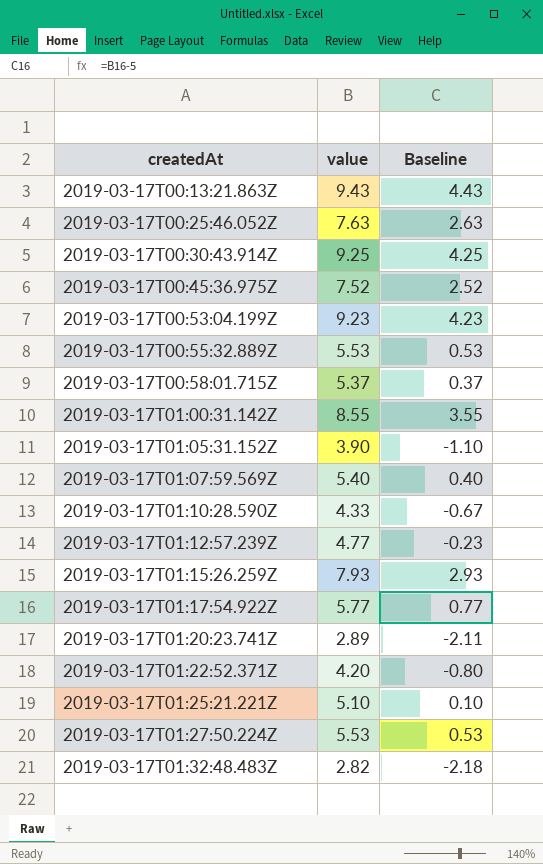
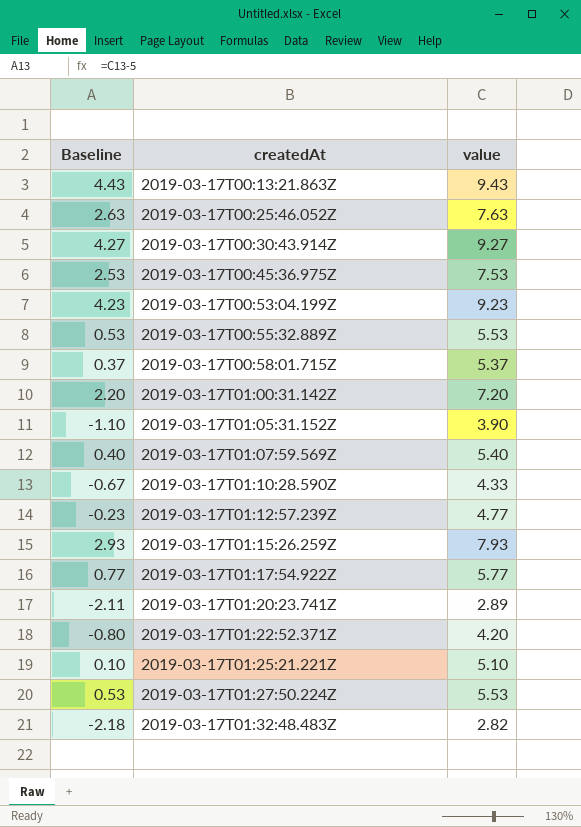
column Baseline | position: 3 -> 1
2019-03-17T00:30:43.914Z | Baseline: 4.25 -> 4.27
2019-03-17T00:30:43.914Z | value: 9.25 -> 9.27
2019-03-17T00:45:36.975Z | Baseline: 2.52 -> 2.53
2019-03-17T00:45:36.975Z | value: 7.52 -> 7.53
2019-03-17T01:00:31.142Z | Baseline: 3.55 -> 2.20
2019-03-17T01:00:31.142Z | value: 8.55 -> 7.20

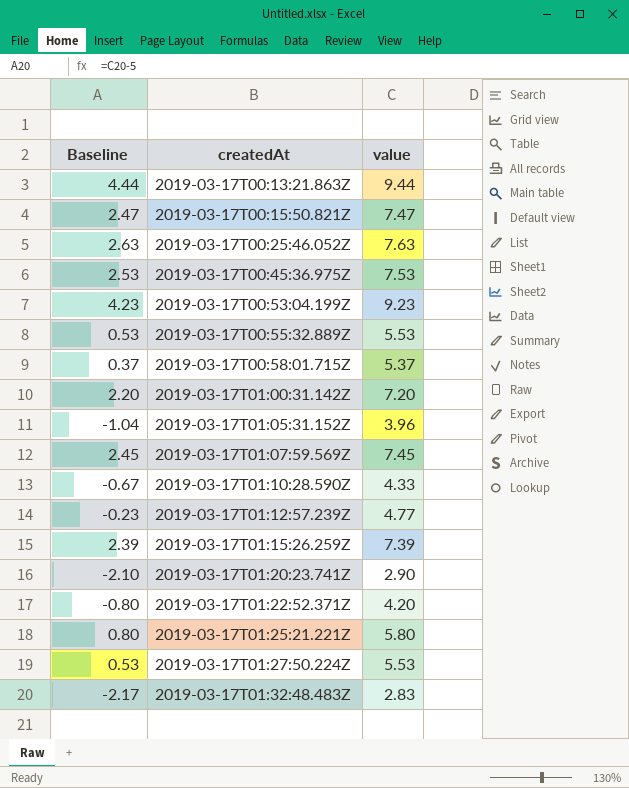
row 2019-03-17T00:30:43.914Z: 4.27 | 9.27 -> none
row 2019-03-17T01:17:54.922Z: 0.77 | 5.77 -> none
2019-03-17T00:13:21.863Z | Baseline: 4.43 -> 4.44
2019-03-17T00:13:21.863Z | value: 9.43 -> 9.44
row 2019-03-17T00:15:50.821Z: none -> 2.47 | 7.47
2019-03-17T01:05:31.152Z | Baseline: -1.10 -> -1.04
2019-03-17T01:05:31.152Z | value: 3.90 -> 3.96
2019-03-17T01:07:59.569Z | Baseline: 0.40 -> 2.45
2019-03-17T01:07:59.569Z | value: 5.40 -> 7.45
2019-03-17T01:15:26.259Z | Baseline: 2.93 -> 2.39
2019-03-17T01:15:26.259Z | value: 7.93 -> 7.39
2019-03-17T01:20:23.741Z | Baseline: -2.11 -> -2.10
2019-03-17T01:20:23.741Z | value: 2.89 -> 2.90
2019-03-17T01:25:21.221Z | Baseline: 0.10 -> 0.80
2019-03-17T01:25:21.221Z | value: 5.10 -> 5.80
2019-03-17T01:32:48.483Z | Baseline: -2.18 -> -2.17
2019-03-17T01:32:48.483Z | value: 2.82 -> 2.83

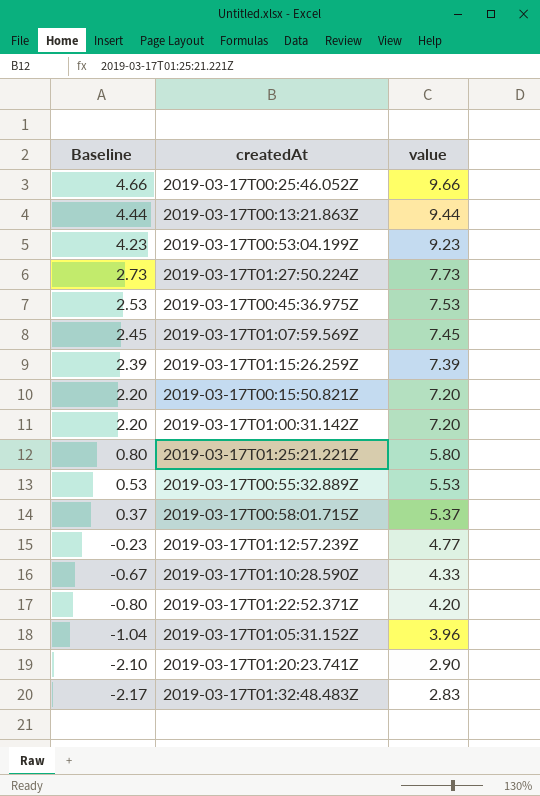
row order: createdAt ascending -> Baseline descending
2019-03-17T00:25:46.052Z | Baseline: 2.63 -> 4.66
2019-03-17T00:25:46.052Z | value: 7.63 -> 9.66
2019-03-17T01:27:50.224Z | Baseline: 0.53 -> 2.73
2019-03-17T01:27:50.224Z | value: 5.53 -> 7.73
2019-03-17T00:15:50.821Z | Baseline: 2.47 -> 2.20
2019-03-17T00:15:50.821Z | value: 7.47 -> 7.20

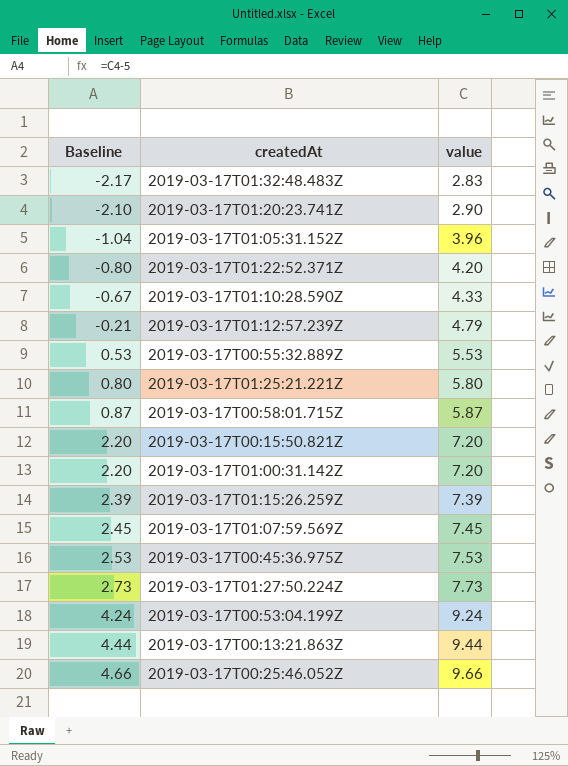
row order: Baseline descending -> Baseline ascending
2019-03-17T01:12:57.239Z | Baseline: -0.23 -> -0.21
2019-03-17T01:12:57.239Z | value: 4.77 -> 4.79
2019-03-17T00:58:01.715Z | Baseline: 0.37 -> 0.87
2019-03-17T00:58:01.715Z | value: 5.37 -> 5.87
2019-03-17T00:53:04.199Z | Baseline: 4.23 -> 4.24
2019-03-17T00:53:04.199Z | value: 9.23 -> 9.24

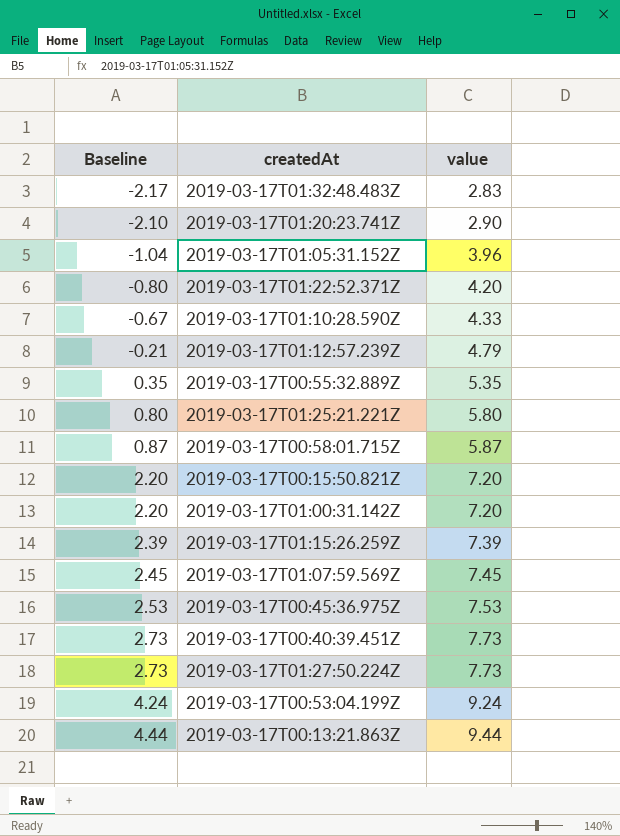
row 2019-03-17T00:25:46.052Z: 4.66 | 9.66 -> none
2019-03-17T00:55:32.889Z | Baseline: 0.53 -> 0.35
2019-03-17T00:55:32.889Z | value: 5.53 -> 5.35
row 2019-03-17T00:40:39.451Z: none -> 2.73 | 7.73

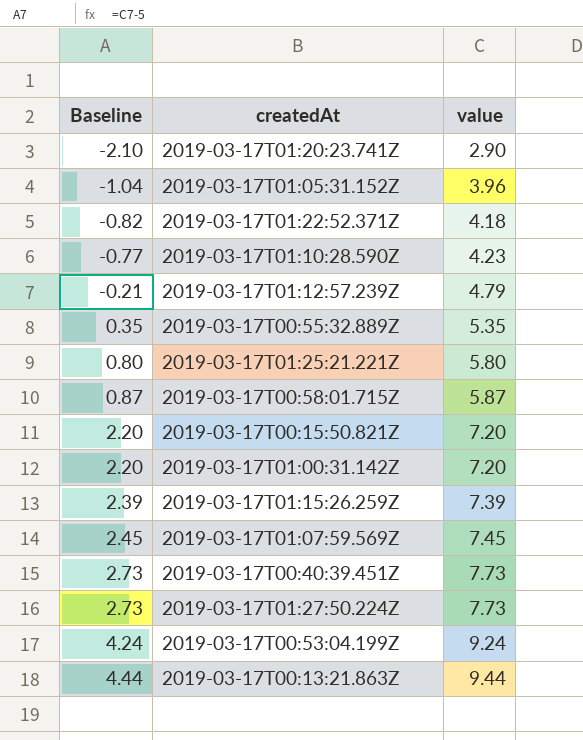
row 2019-03-17T01:32:48.483Z: -2.17 | 2.83 -> none
row 2019-03-17T00:45:36.975Z: 2.53 | 7.53 -> none
2019-03-17T01:22:52.371Z | Baseline: -0.80 -> -0.82
2019-03-17T01:22:52.371Z | value: 4.20 -> 4.18
2019-03-17T01:10:28.590Z | Baseline: -0.67 -> -0.77
2019-03-17T01:10:28.590Z | value: 4.33 -> 4.23

